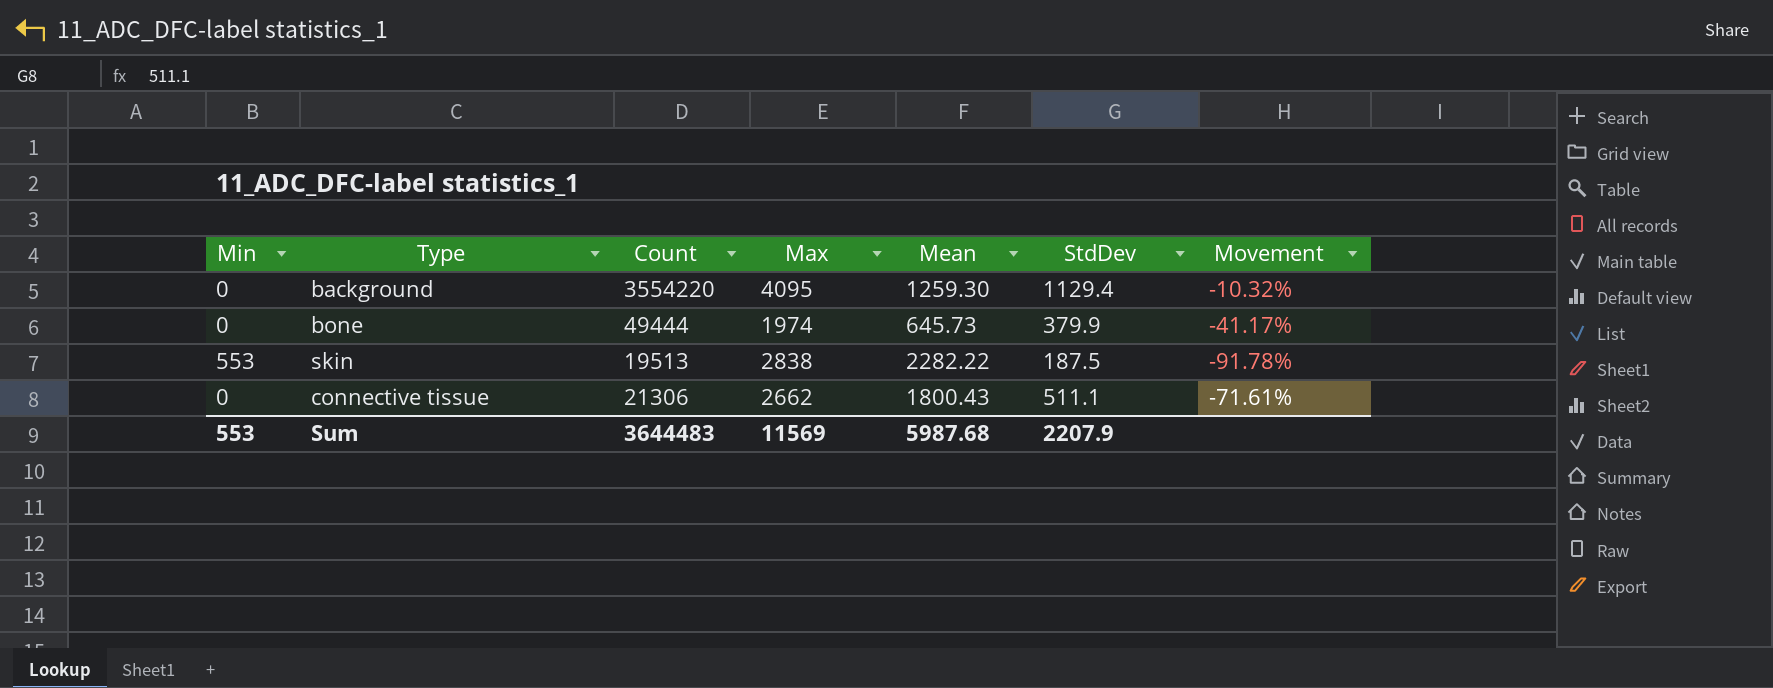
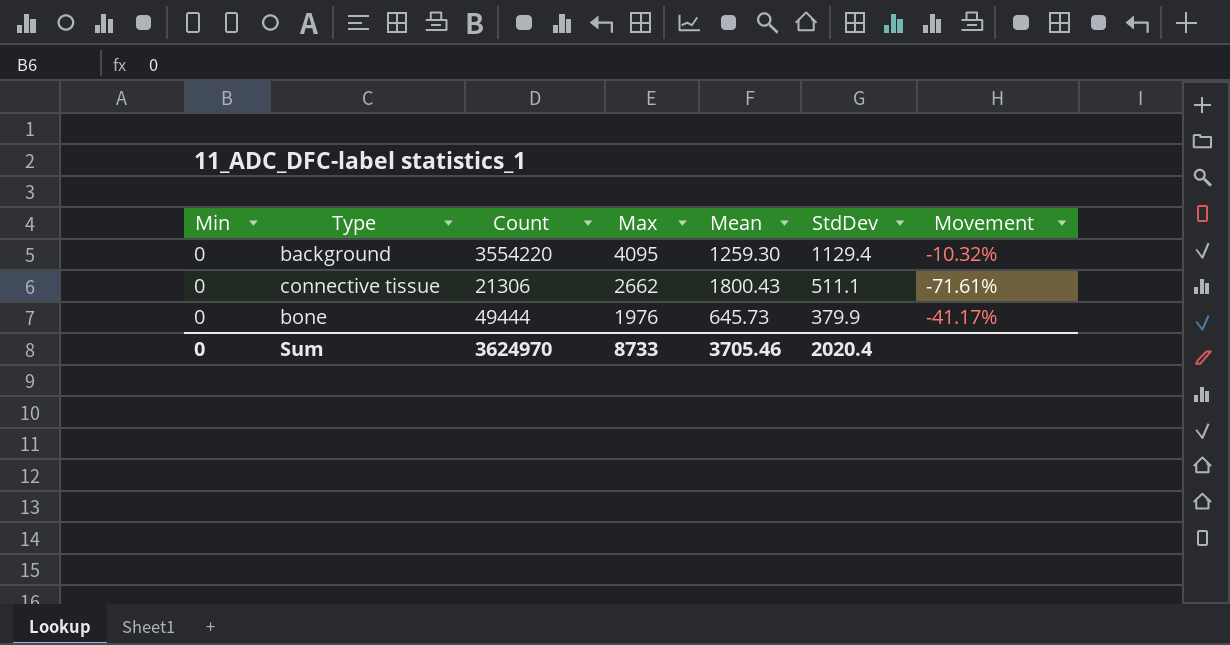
row order: none -> Max descending
row skin: 553 | 19513 | 2838 | 2282.22 | 187.5 | -91.78% -> none
bone | Max: 1974 -> 1976
Sum | Min: 553 -> 0
Sum | Count: 3644483 -> 3624970
Sum | Max: 11569 -> 8733
Sum | Mean: 5987.68 -> 3705.46
Sum | StdDev: 2207.9 -> 2020.4

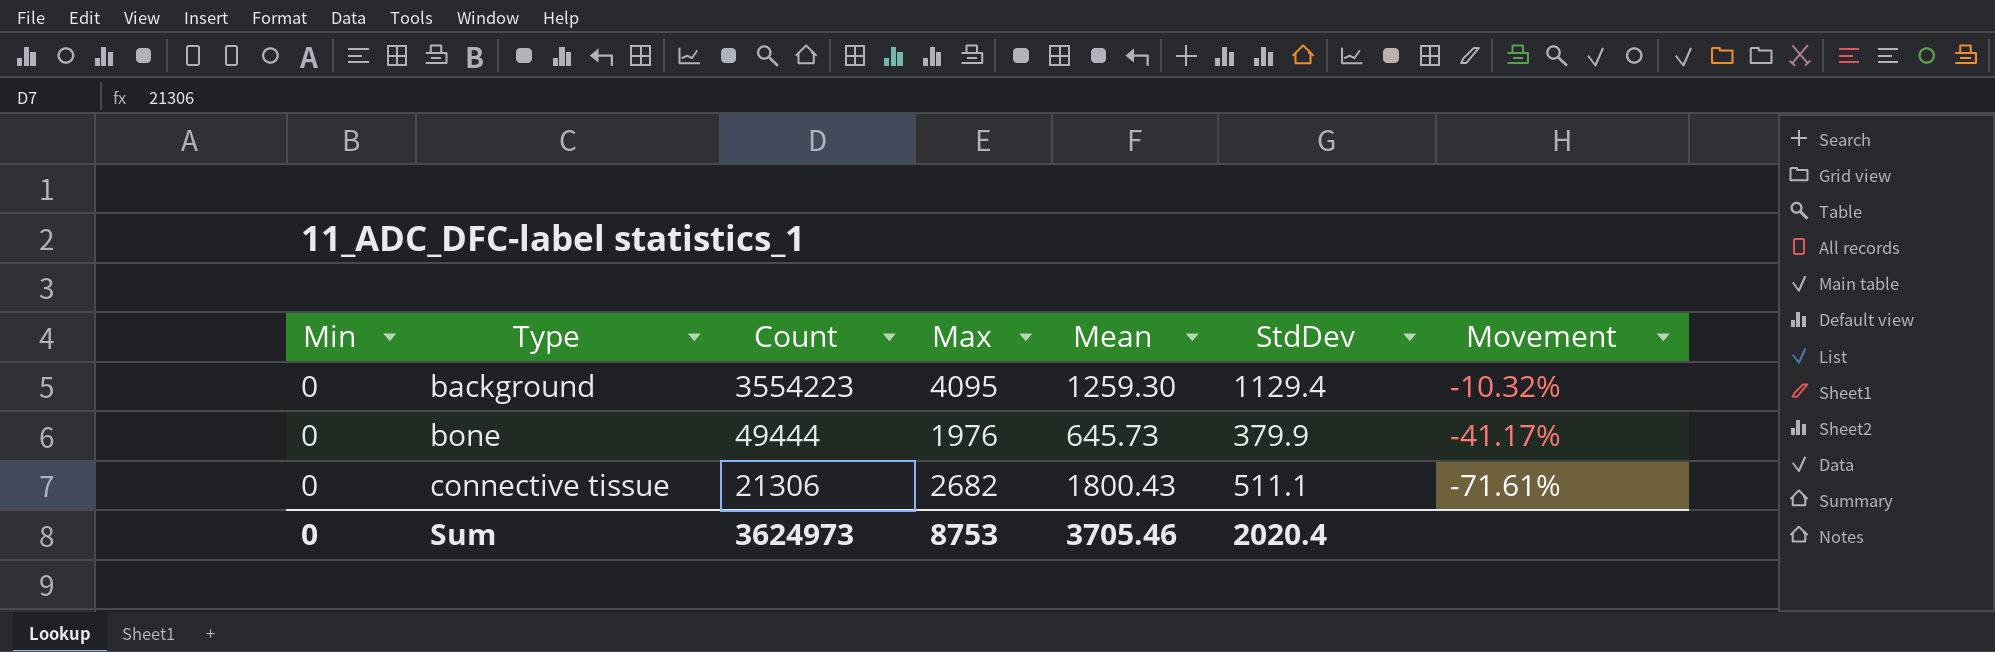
row order: Max descending -> Type ascending
background | Count: 3554220 -> 3554223
connective tissue | Max: 2662 -> 2682
Sum | Count: 3624970 -> 3624973
Sum | Max: 8733 -> 8753

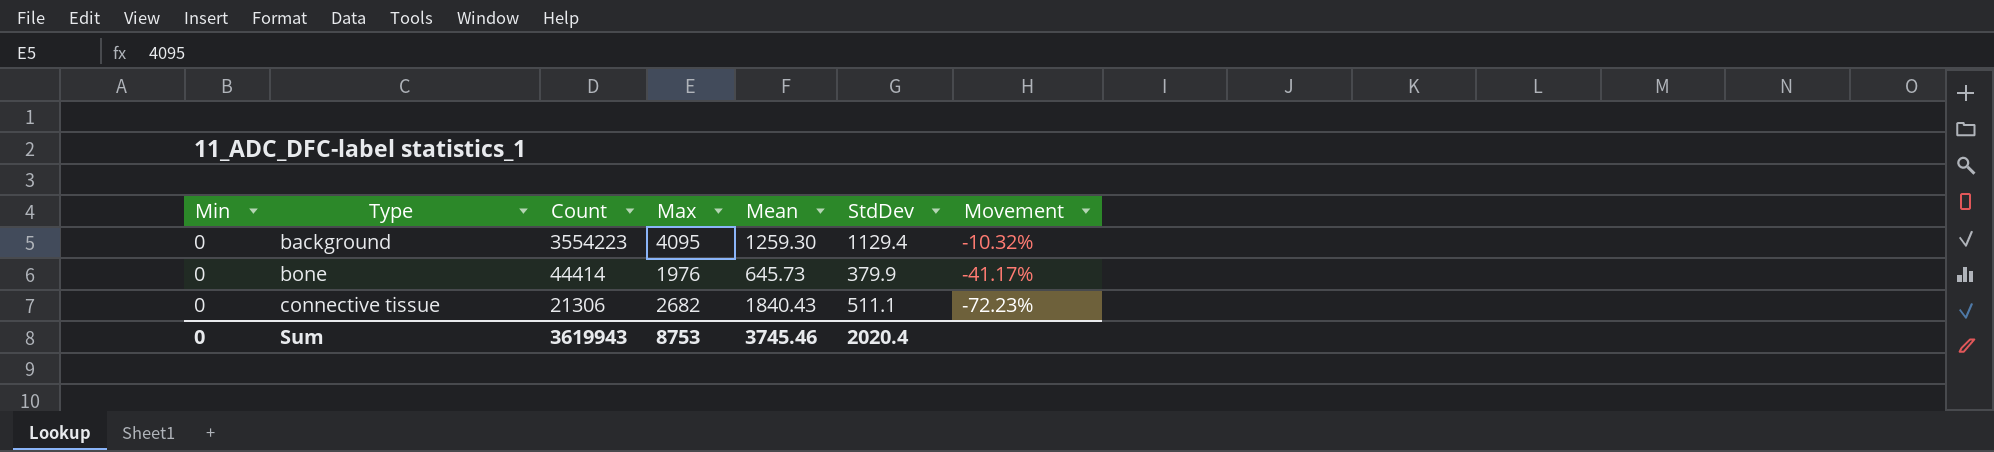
bone | Count: 49444 -> 44414
connective tissue | Mean: 1800.43 -> 1840.43
connective tissue | Movement: -71.61% -> -72.23%
Sum | Count: 3624973 -> 3619943
Sum | Mean: 3705.46 -> 3745.46

